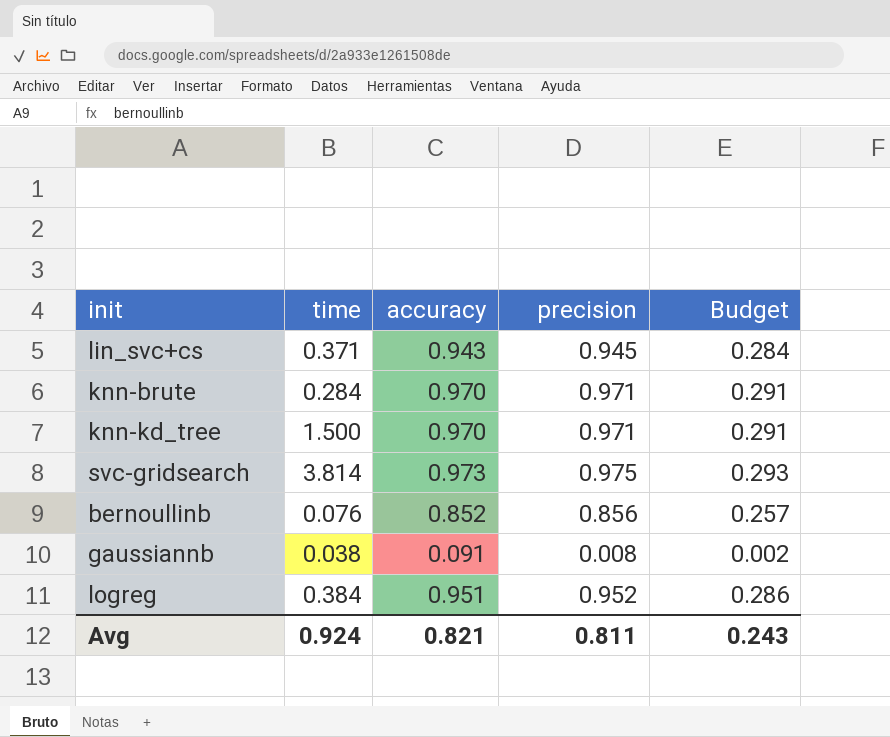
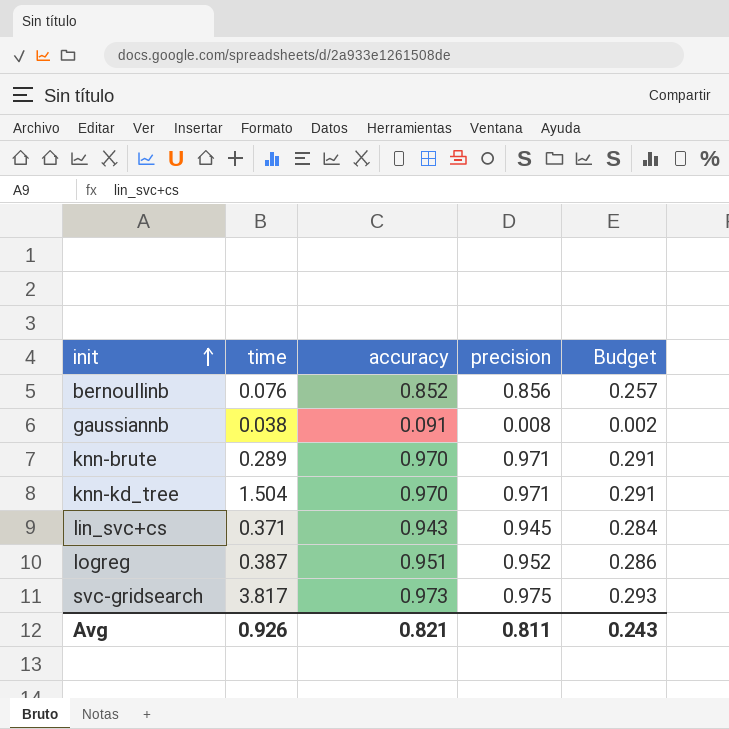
row order: none -> init ascending
knn-brute | time: 0.284 -> 0.289
knn-kd_tree | time: 1.500 -> 1.504
logreg | time: 0.384 -> 0.387
svc-gridsearch | time: 3.814 -> 3.817
Avg | time: 0.924 -> 0.926

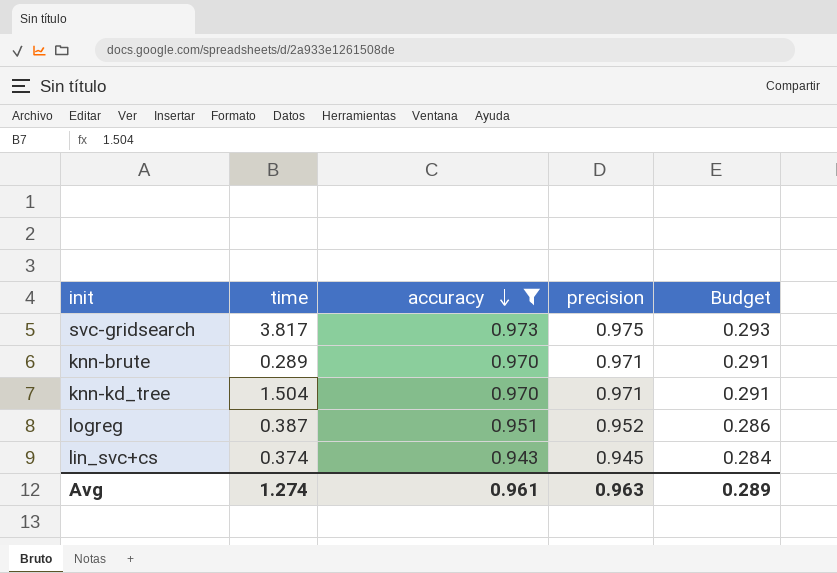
filter: none -> accuracy >= 0.943
row order: init ascending -> accuracy descending
lin_svc+cs | time: 0.371 -> 0.374
Avg | time: 0.926 -> 1.274
Avg | accuracy: 0.821 -> 0.961
Avg | precision: 0.811 -> 0.963
Avg | Budget: 0.243 -> 0.289

